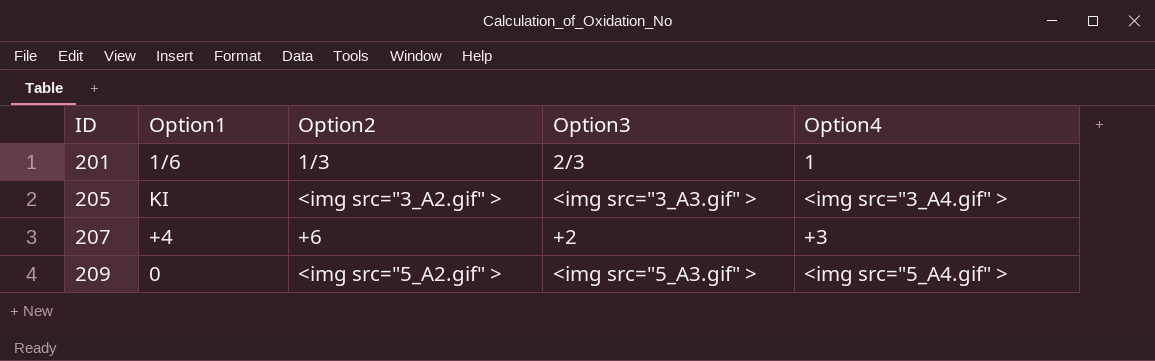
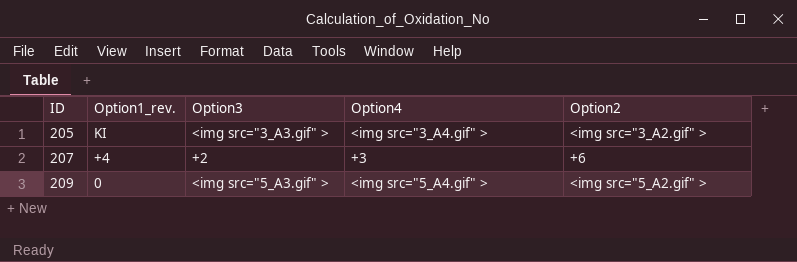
column name: Option1 -> Option1_rev.
column Option2 | position: 3 -> 5
row 201: 1/6 | 1/3 | 2/3 | 1 -> none

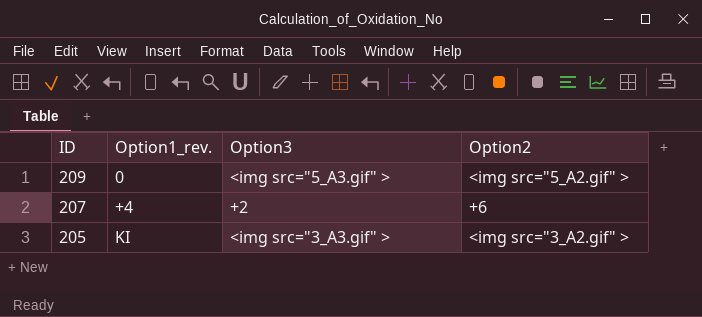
row order: ID ascending -> ID descending
column Option4 | position: 4 -> none

